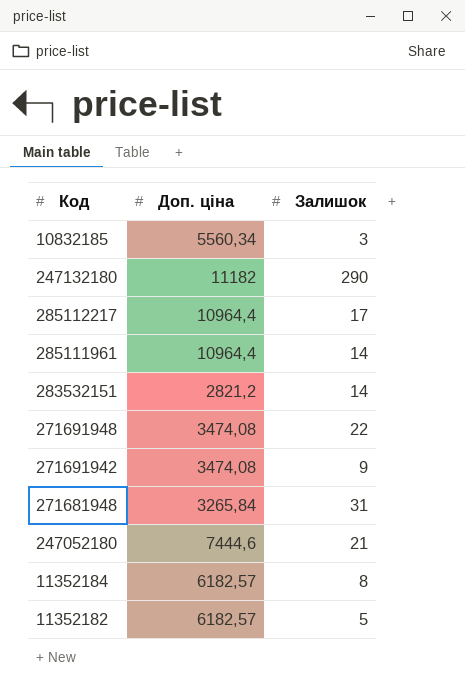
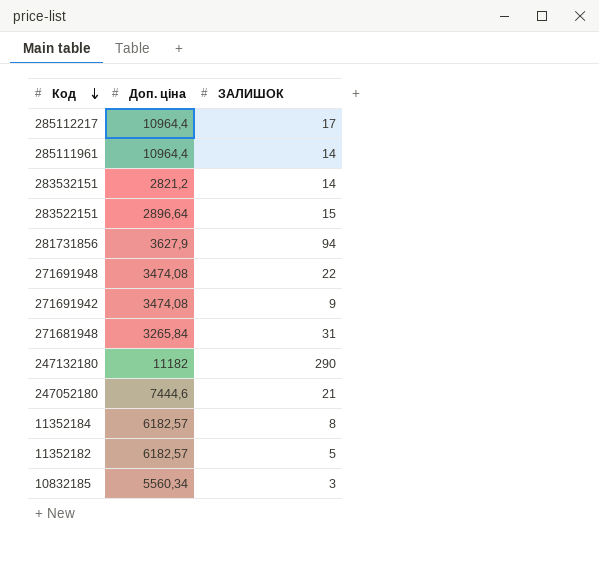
row order: none -> Код descending
column name: Залишок -> ЗАЛИШОК
row 283522151: none -> 2896,64 | 15
row 281731856: none -> 3627,9 | 94

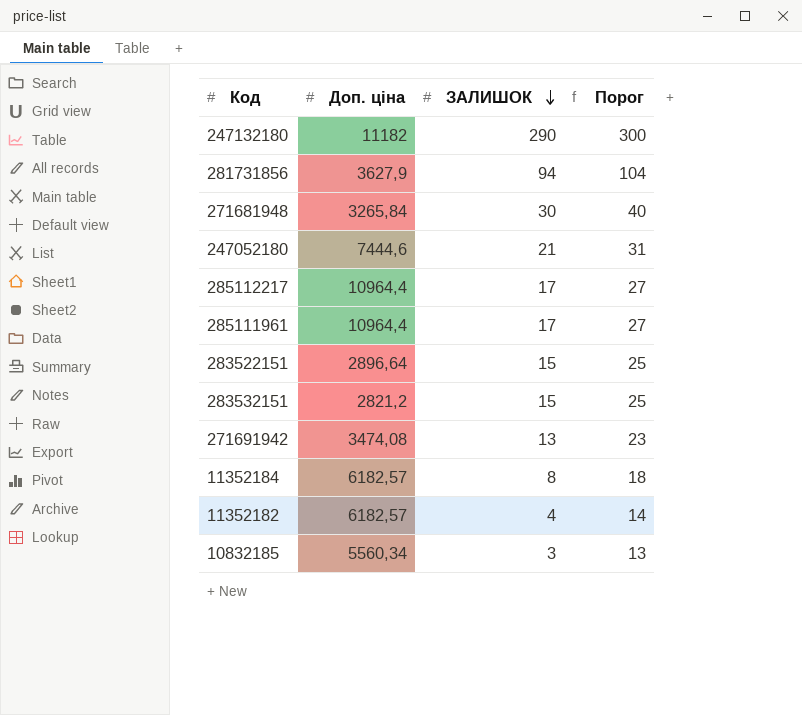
row order: Код descending -> ЗАЛИШОК descending
column Порог | formula: none -> [ЗАЛИШОК] + 10
row 271691948: 3474,08 | 22 -> none
271681948 | ЗАЛИШОК: 31 -> 30
285111961 | ЗАЛИШОК: 14 -> 17
283532151 | ЗАЛИШОК: 14 -> 15
271691942 | ЗАЛИШОК: 9 -> 13
11352182 | ЗАЛИШОК: 5 -> 4

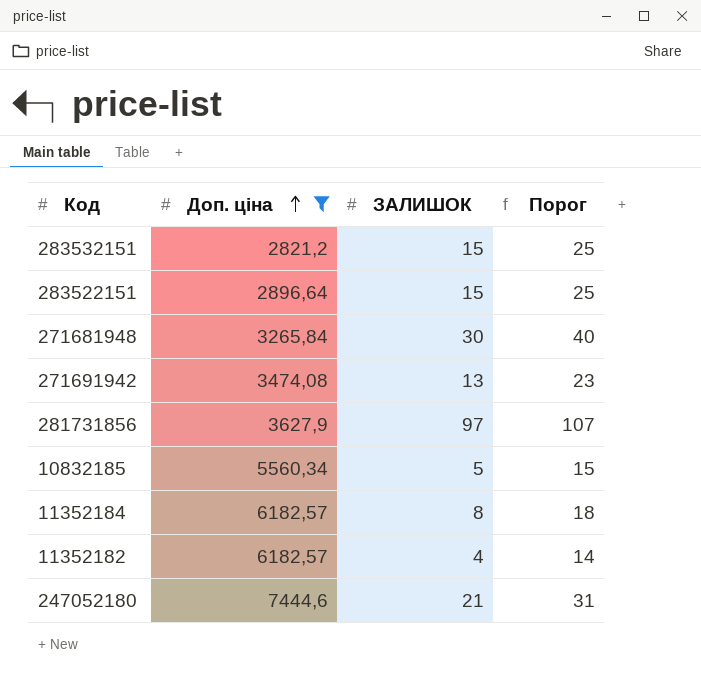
filter: none -> Доп. ціна <= 7444,6
row order: ЗАЛИШОК descending -> Доп. ціна ascending
281731856 | ЗАЛИШОК: 94 -> 97
281731856 | Порог: 104 -> 107
10832185 | ЗАЛИШОК: 3 -> 5
10832185 | Порог: 13 -> 15

